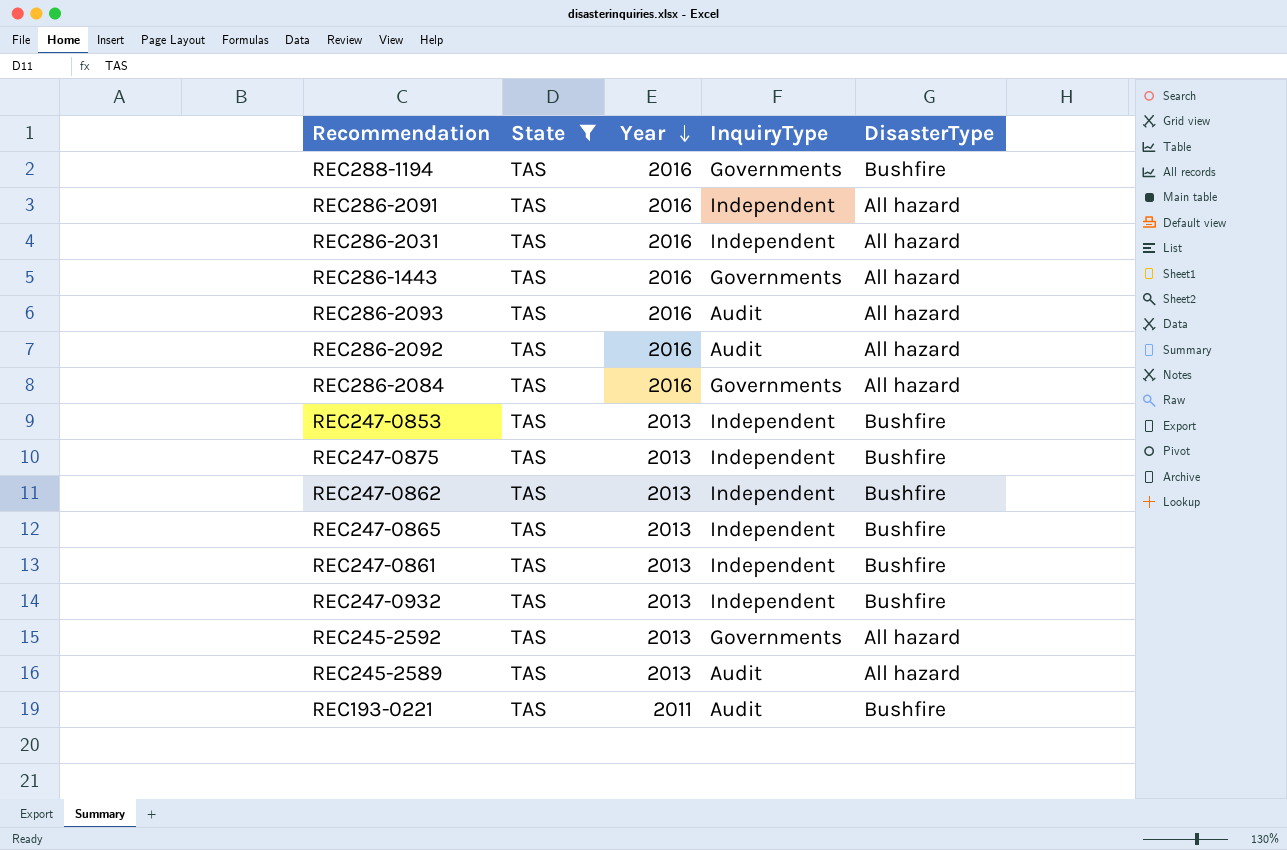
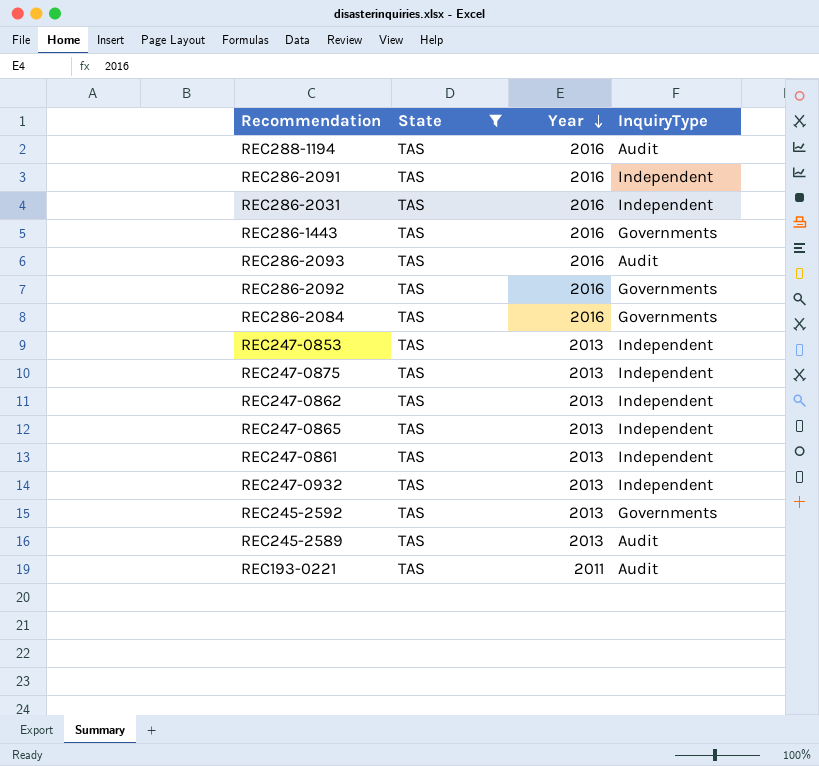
column DisasterType | position: 5 -> none
REC288-1194 | InquiryType: Governments -> Audit
REC286-2092 | InquiryType: Audit -> Governments

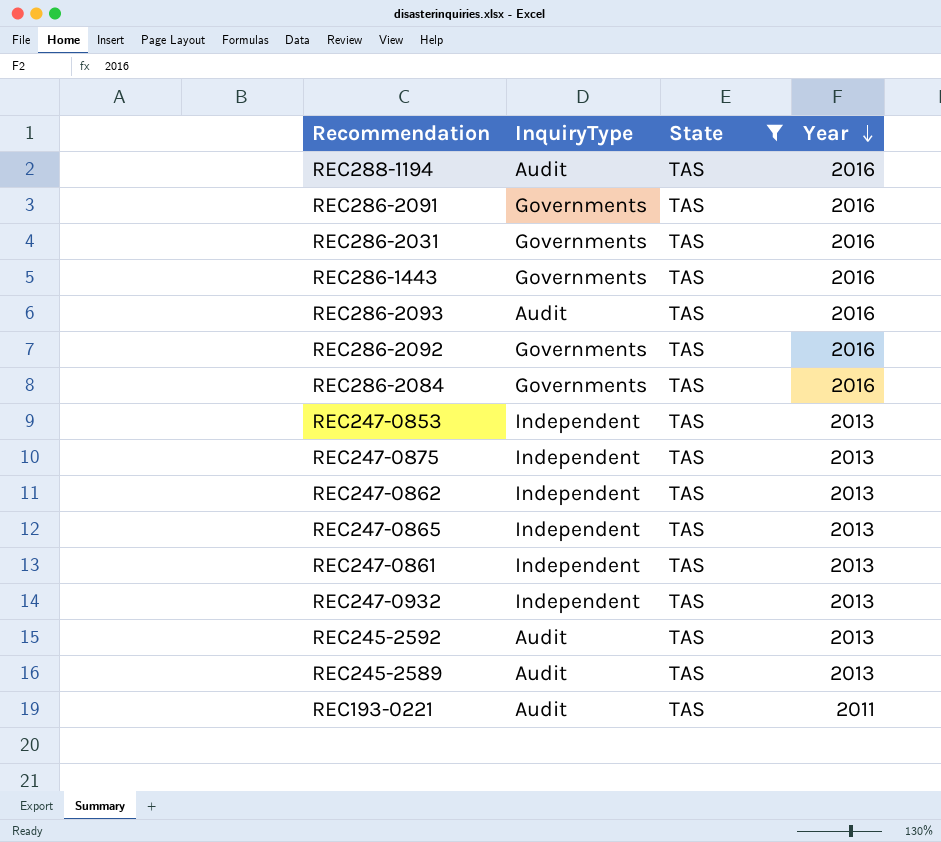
column InquiryType | position: 4 -> 2
REC286-2091 | InquiryType: Independent -> Governments
REC286-2031 | InquiryType: Independent -> Governments
REC245-2592 | InquiryType: Governments -> Audit

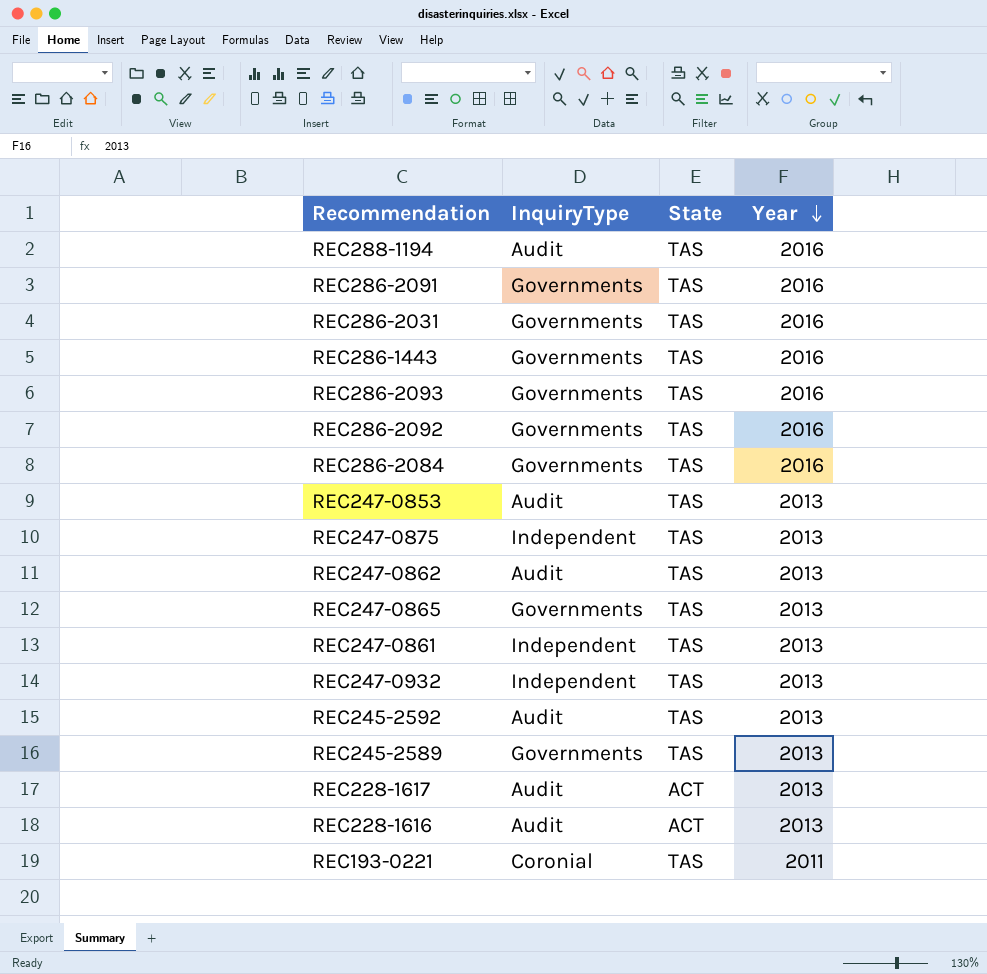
filter: State = TAS -> none
REC286-2093 | InquiryType: Audit -> Governments
REC247-0853 | InquiryType: Independent -> Audit
REC247-0862 | InquiryType: Independent -> Audit
REC247-0865 | InquiryType: Independent -> Governments
REC245-2589 | InquiryType: Audit -> Governments
REC193-0221 | InquiryType: Audit -> Coronial

